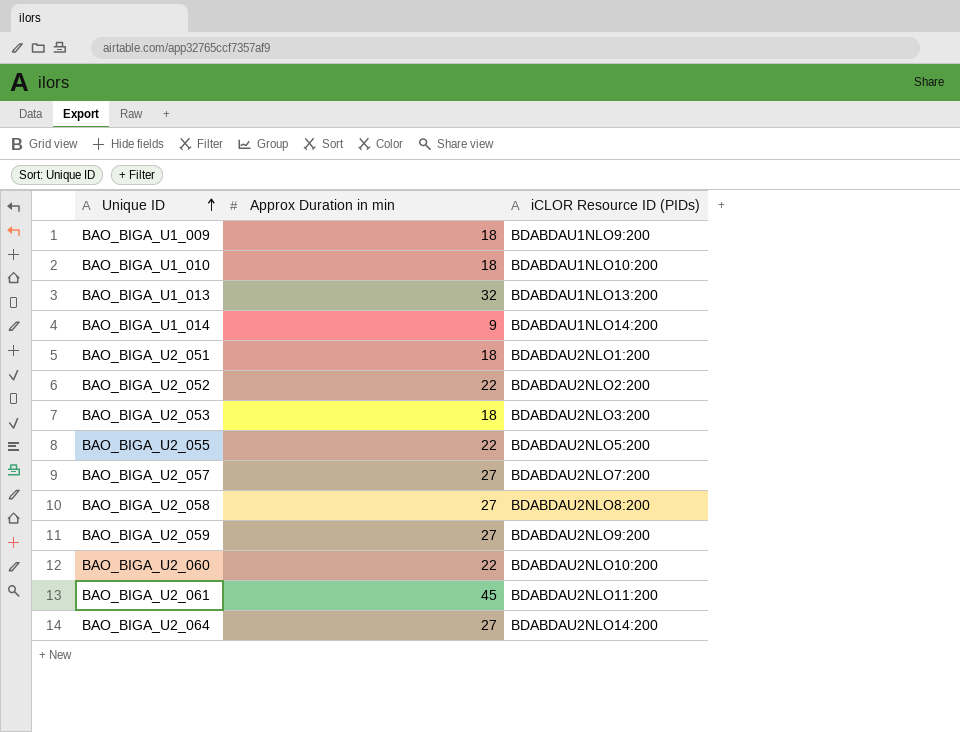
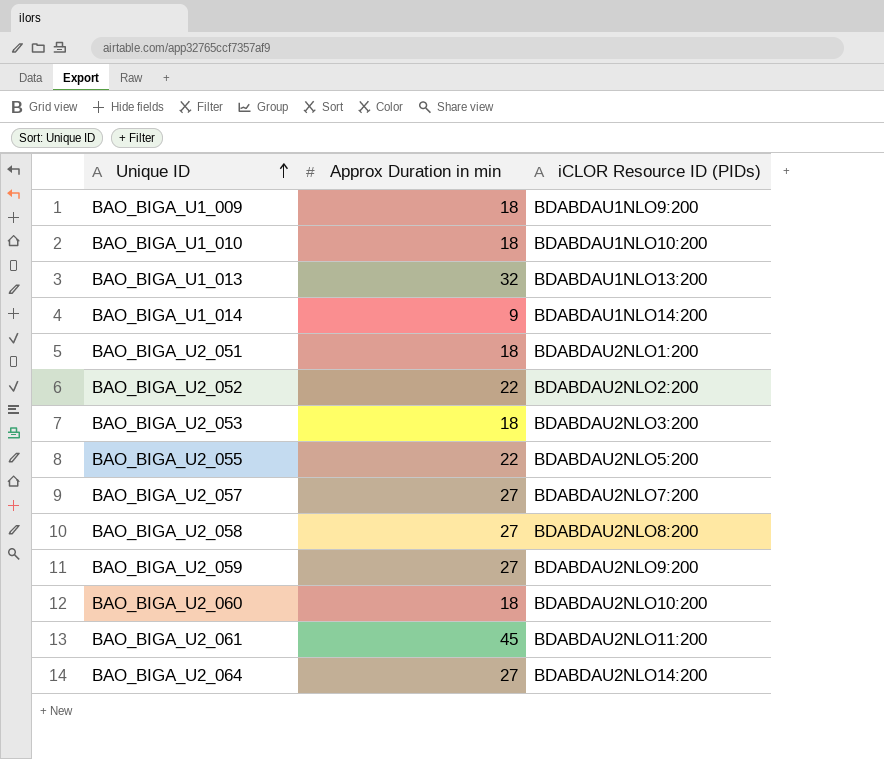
BAO_BIGA_U2_060 | Approx Duration in min: 22 -> 18

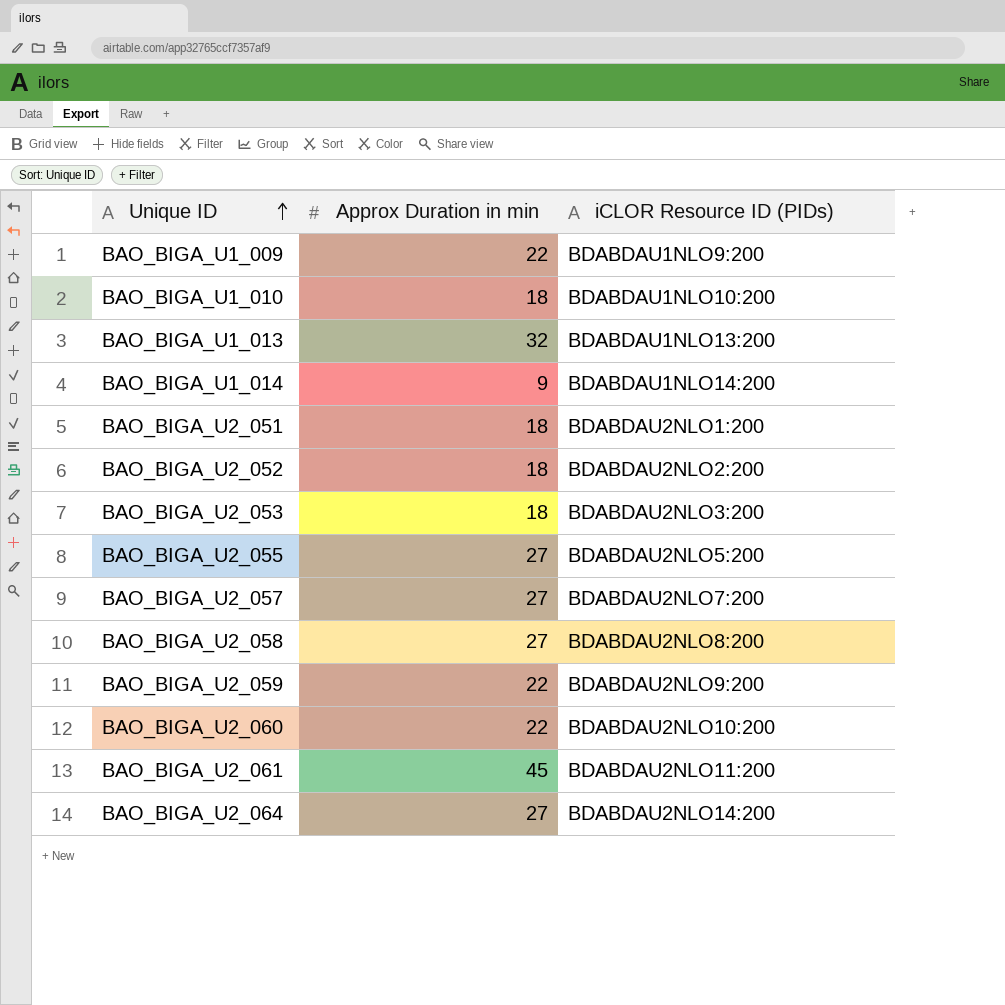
BAO_BIGA_U1_009 | Approx Duration in min: 18 -> 22
BAO_BIGA_U2_052 | Approx Duration in min: 22 -> 18
BAO_BIGA_U2_055 | Approx Duration in min: 22 -> 27
BAO_BIGA_U2_059 | Approx Duration in min: 27 -> 22
BAO_BIGA_U2_060 | Approx Duration in min: 18 -> 22

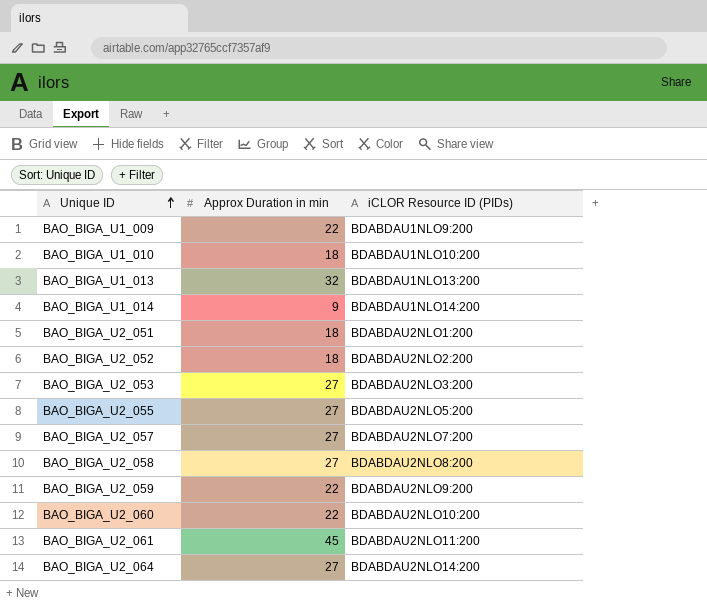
BAO_BIGA_U2_053 | Approx Duration in min: 18 -> 27

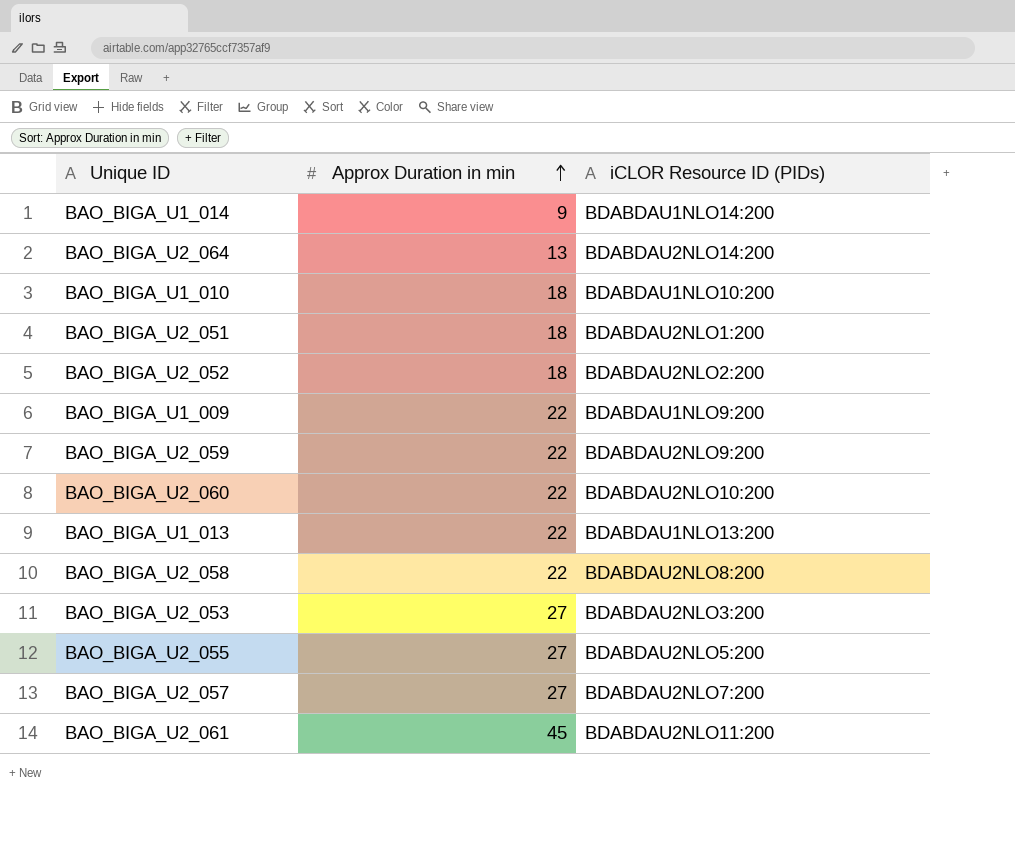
row order: Unique ID ascending -> Approx Duration in min ascending
BAO_BIGA_U2_064 | Approx Duration in min: 27 -> 13
BAO_BIGA_U1_013 | Approx Duration in min: 32 -> 22
BAO_BIGA_U2_058 | Approx Duration in min: 27 -> 22

